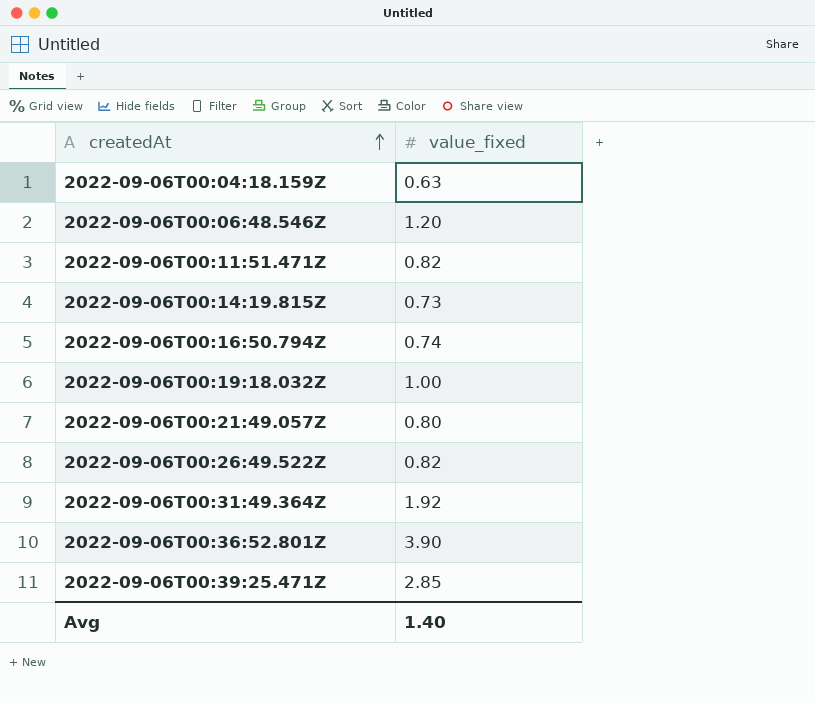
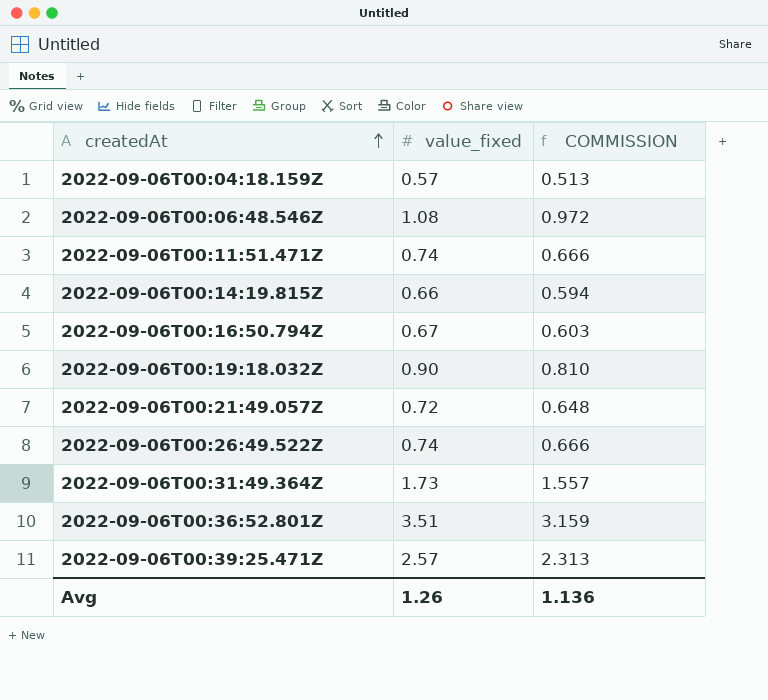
column COMMISSION | formula: none -> [value_fixed] * 0.9
2022-09-06T00:04:18.159Z | value_fixed: 0.63 -> 0.57
2022-09-06T00:06:48.546Z | value_fixed: 1.20 -> 1.08
2022-09-06T00:11:51.471Z | value_fixed: 0.82 -> 0.74
2022-09-06T00:14:19.815Z | value_fixed: 0.73 -> 0.66
2022-09-06T00:16:50.794Z | value_fixed: 0.74 -> 0.67
2022-09-06T00:19:18.032Z | value_fixed: 1.00 -> 0.90
2022-09-06T00:21:49.057Z | value_fixed: 0.80 -> 0.72
2022-09-06T00:26:49.522Z | value_fixed: 0.82 -> 0.74
2022-09-06T00:31:49.364Z | value_fixed: 1.92 -> 1.73
2022-09-06T00:36:52.801Z | value_fixed: 3.90 -> 3.51
2022-09-06T00:39:25.471Z | value_fixed: 2.85 -> 2.57
Avg | value_fixed: 1.40 -> 1.26

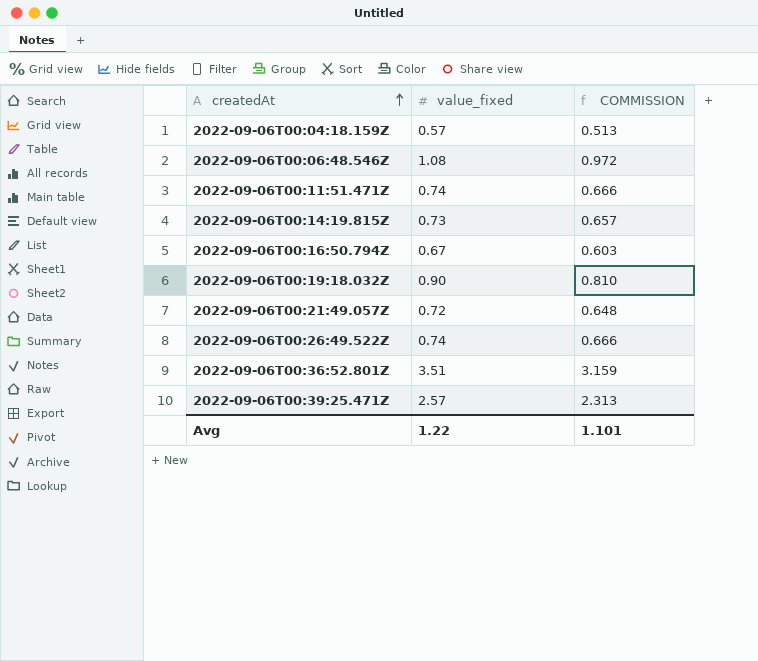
row 2022-09-06T00:31:49.364Z: 1.73 | 1.557 -> none
2022-09-06T00:14:19.815Z | value_fixed: 0.66 -> 0.73
2022-09-06T00:14:19.815Z | COMMISSION: 0.594 -> 0.657
Avg | value_fixed: 1.26 -> 1.22
Avg | COMMISSION: 1.136 -> 1.101

